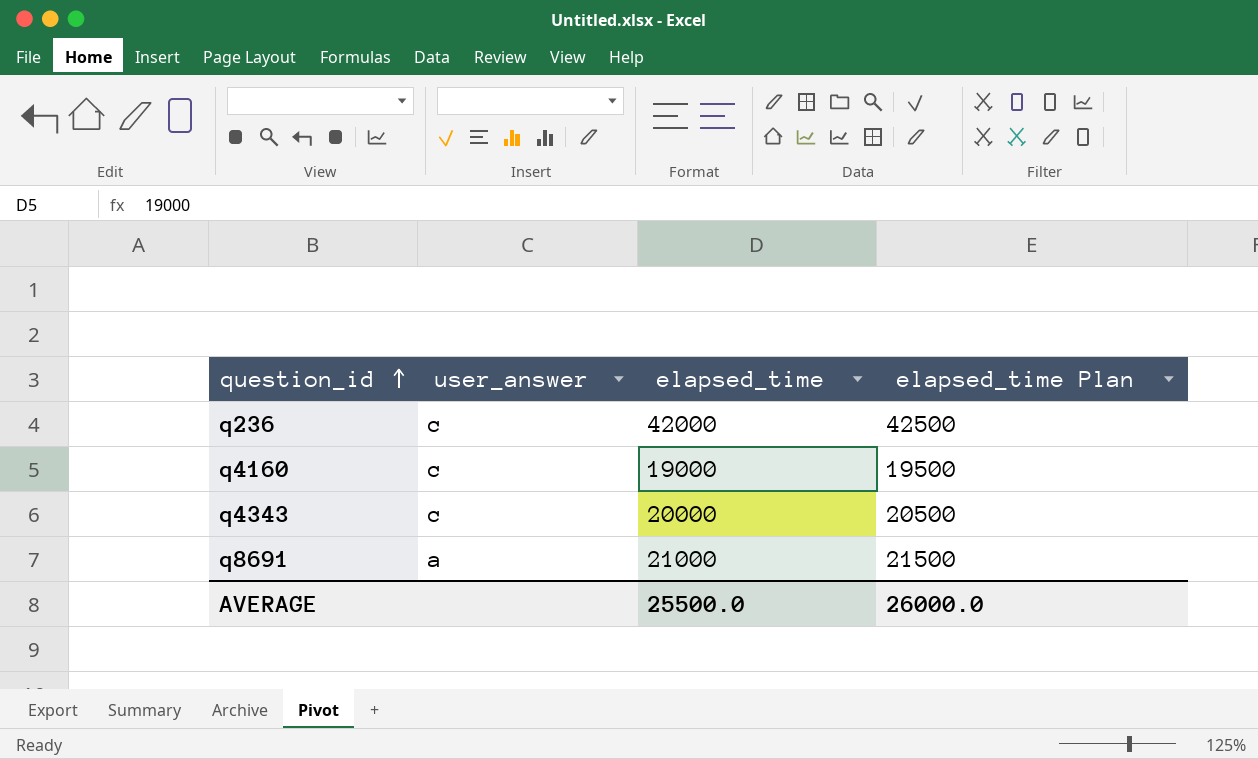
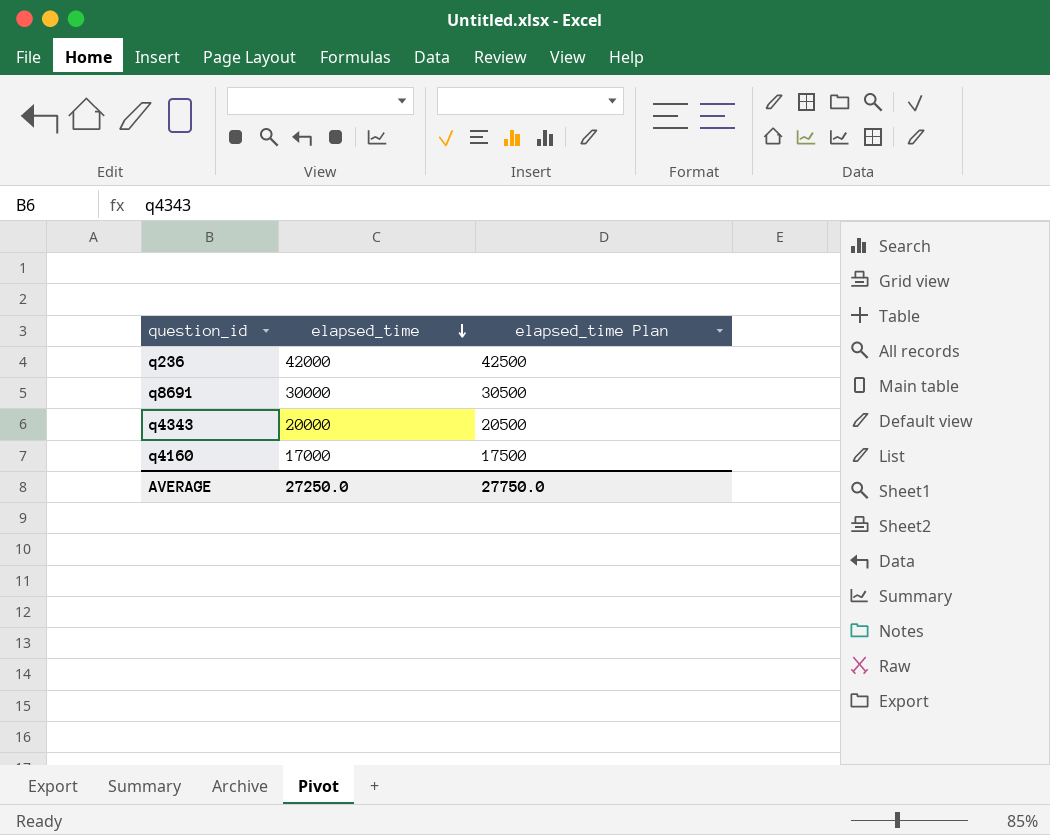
row order: question_id ascending -> elapsed_time descending
column user_answer | position: 2 -> none
q8691 | elapsed_time: 21000 -> 30000
q8691 | elapsed_time Plan: 21500 -> 30500
q4160 | elapsed_time: 19000 -> 17000
q4160 | elapsed_time Plan: 19500 -> 17500
AVERAGE | elapsed_time: 25500.0 -> 27250.0
AVERAGE | elapsed_time Plan: 26000.0 -> 27750.0

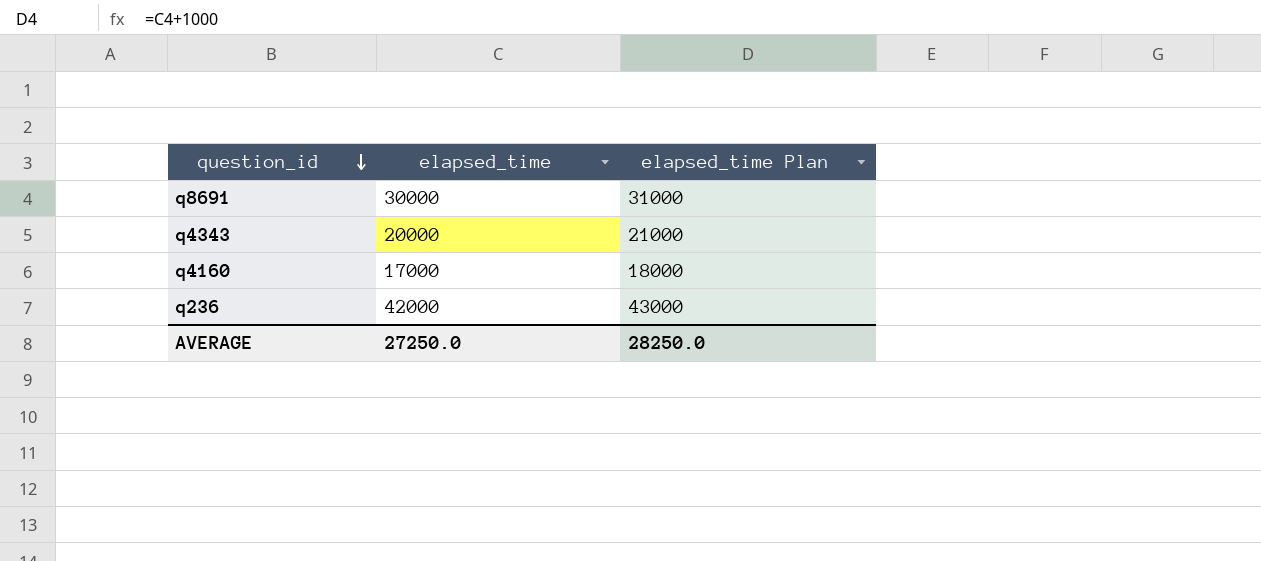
row order: elapsed_time descending -> question_id descending
column elapsed_time Plan | formula: [elapsed_time] + 500 -> [elapsed_time] + 1000
AVERAGE | elapsed_time Plan: 27750.0 -> 28250.0

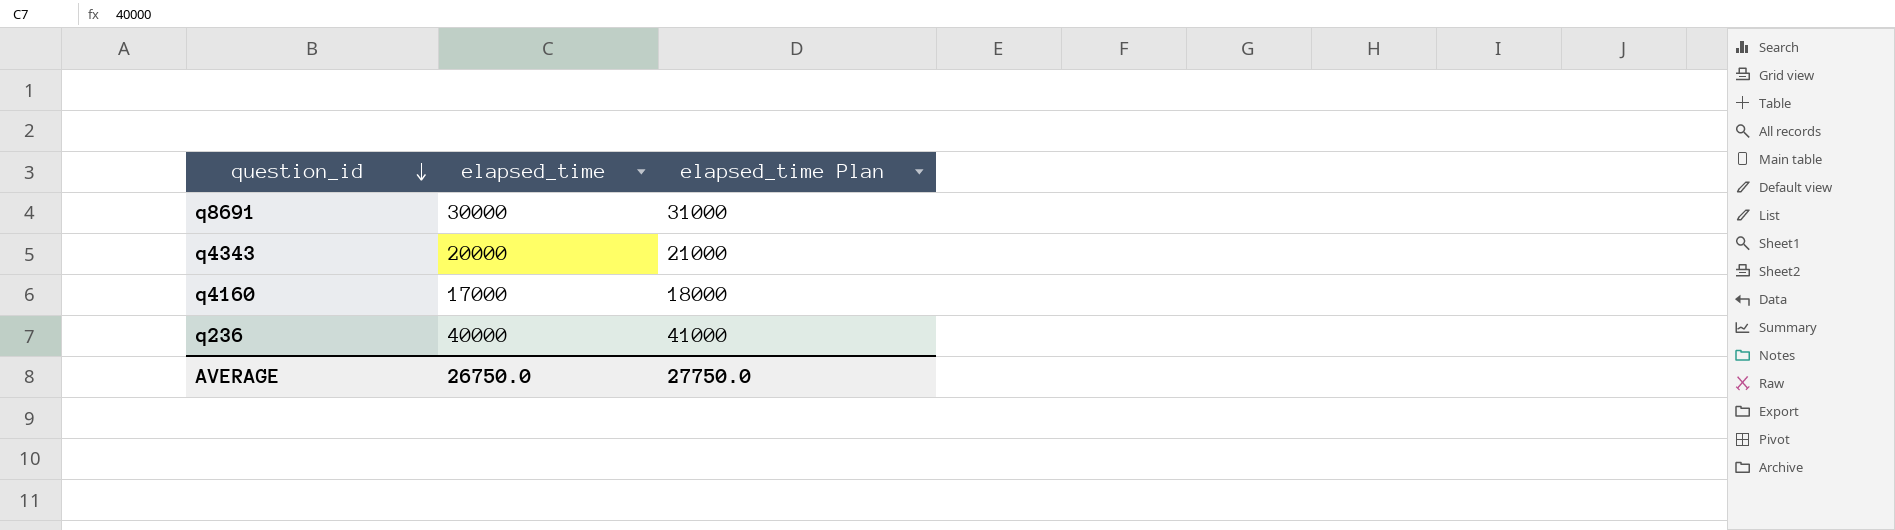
q236 | elapsed_time: 42000 -> 40000
q236 | elapsed_time Plan: 43000 -> 41000
AVERAGE | elapsed_time: 27250.0 -> 26750.0
AVERAGE | elapsed_time Plan: 28250.0 -> 27750.0

